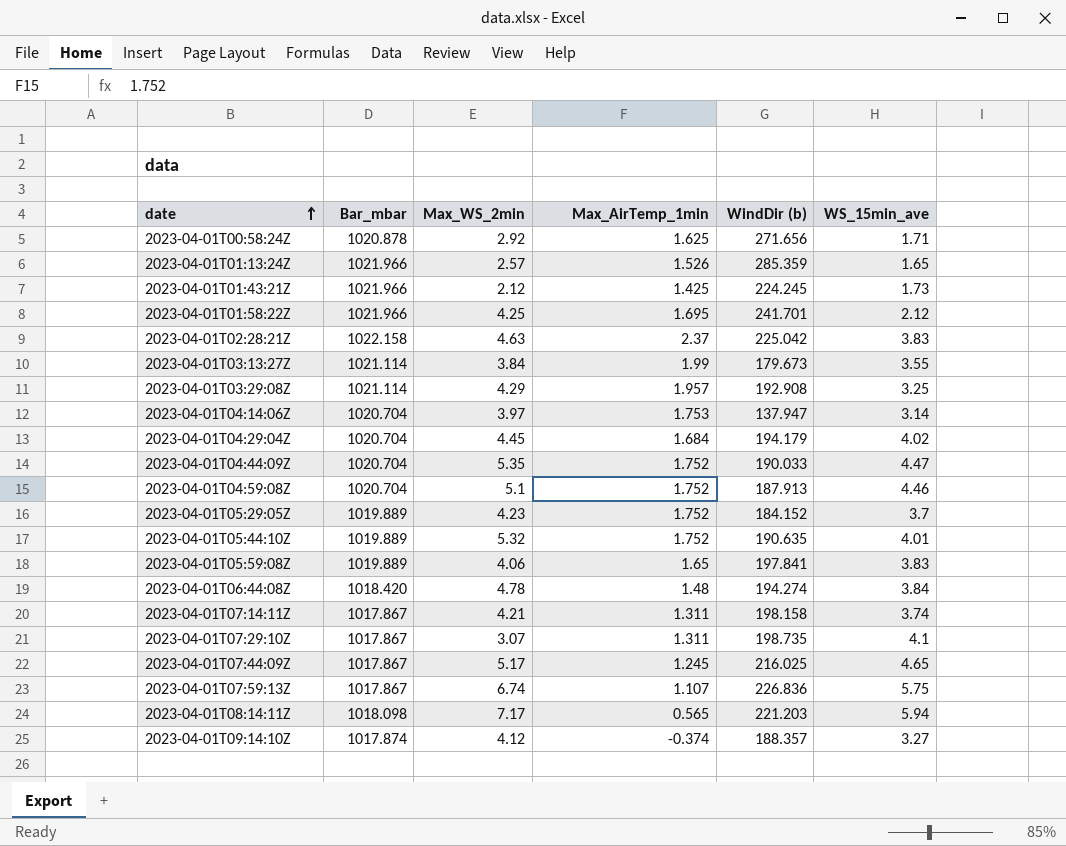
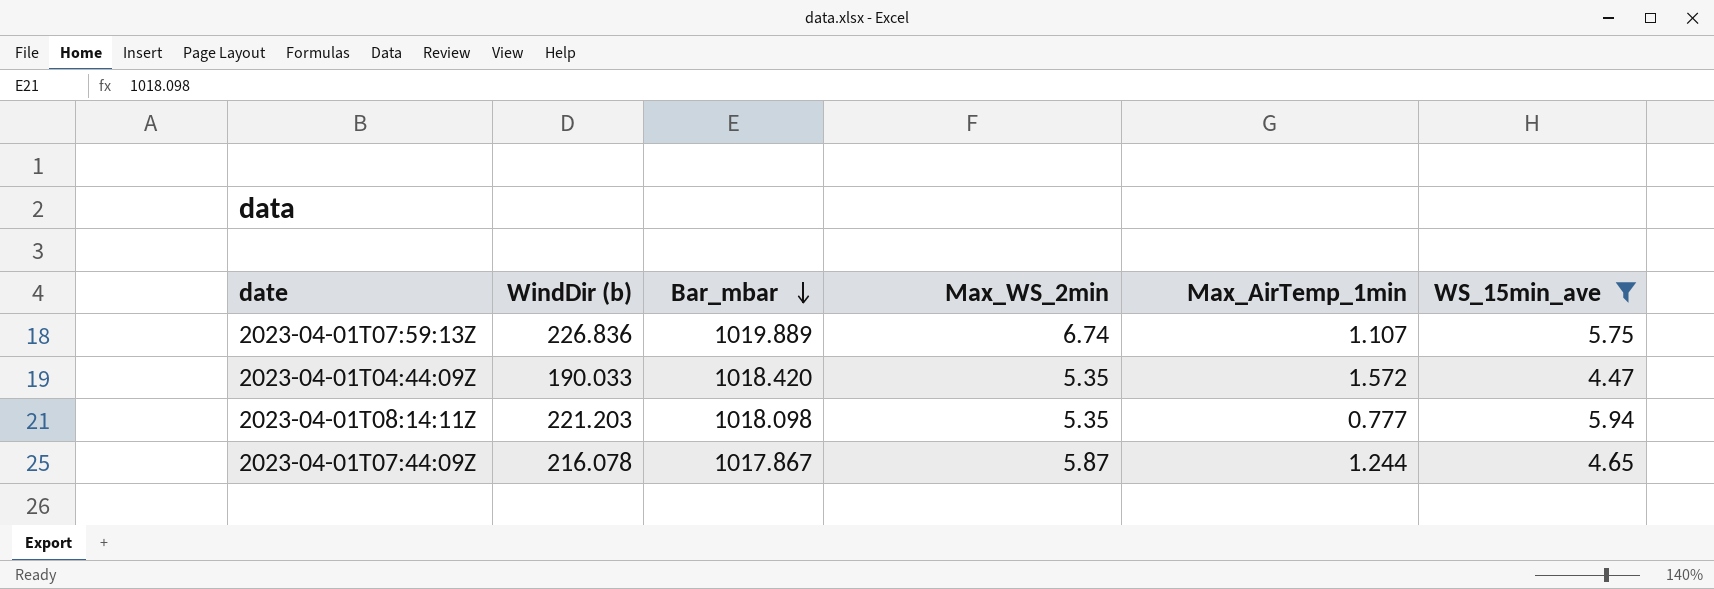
filter: none -> WS_15min_ave >= 4.47
row order: date ascending -> Bar_mbar descending
column WindDir (b) | position: 5 -> 2
2023-04-01T07:59:13Z | Bar_mbar: 1017.867 -> 1019.889
2023-04-01T04:44:09Z | Bar_mbar: 1020.704 -> 1018.420
2023-04-01T04:44:09Z | Max_AirTemp_1min: 1.752 -> 1.572
2023-04-01T08:14:11Z | Max_WS_2min: 7.17 -> 5.35
2023-04-01T08:14:11Z | Max_AirTemp_1min: 0.565 -> 0.777
2023-04-01T07:44:09Z | WindDir (b): 216.025 -> 216.078
2023-04-01T07:44:09Z | Max_WS_2min: 5.17 -> 5.87
2023-04-01T07:44:09Z | Max_AirTemp_1min: 1.245 -> 1.244

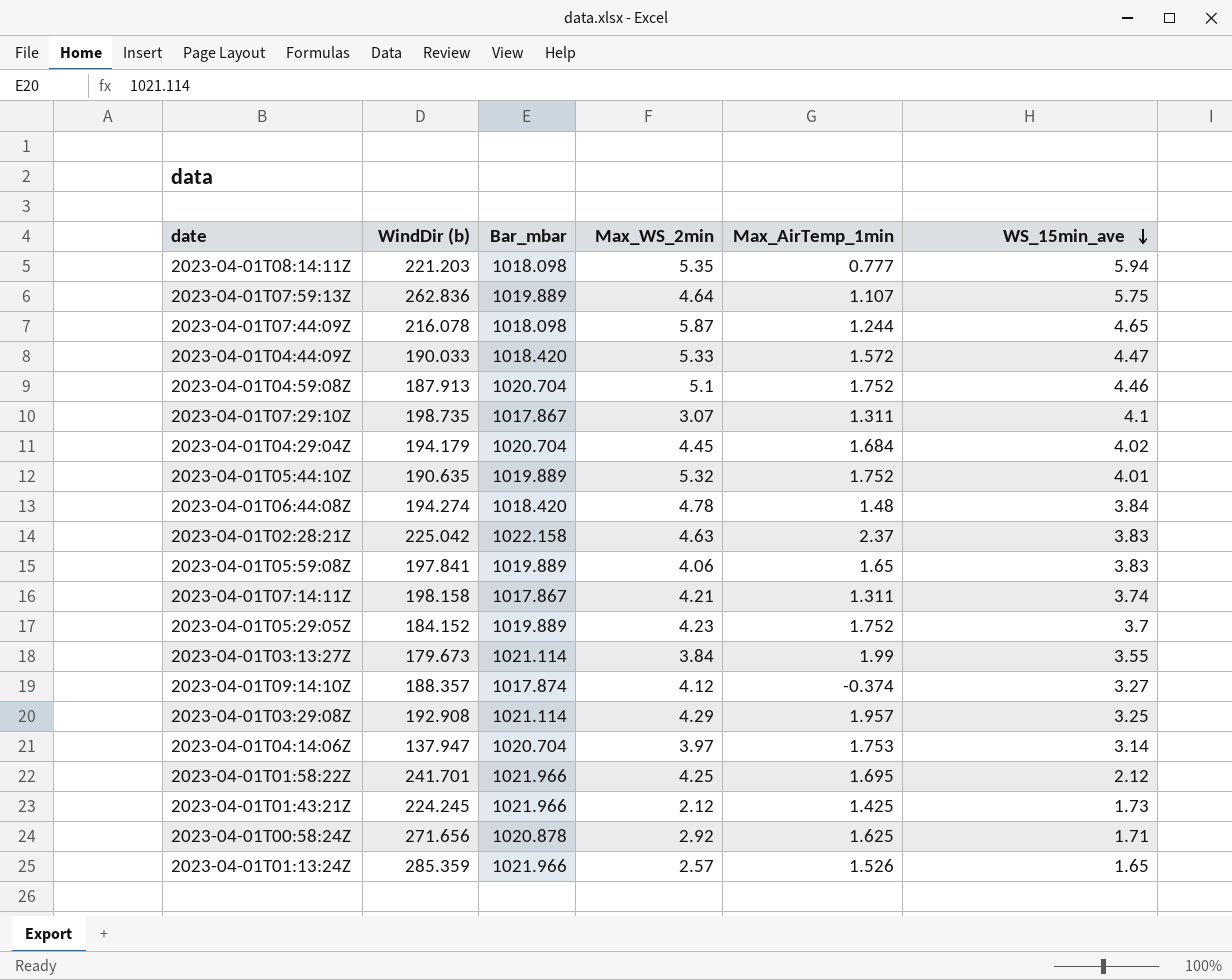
filter: WS_15min_ave >= 4.47 -> none
row order: Bar_mbar descending -> WS_15min_ave descending
2023-04-01T07:59:13Z | WindDir (b): 226.836 -> 262.836
2023-04-01T07:59:13Z | Max_WS_2min: 6.74 -> 4.64
2023-04-01T07:44:09Z | Bar_mbar: 1017.867 -> 1018.098
2023-04-01T04:44:09Z | Max_WS_2min: 5.35 -> 5.33

